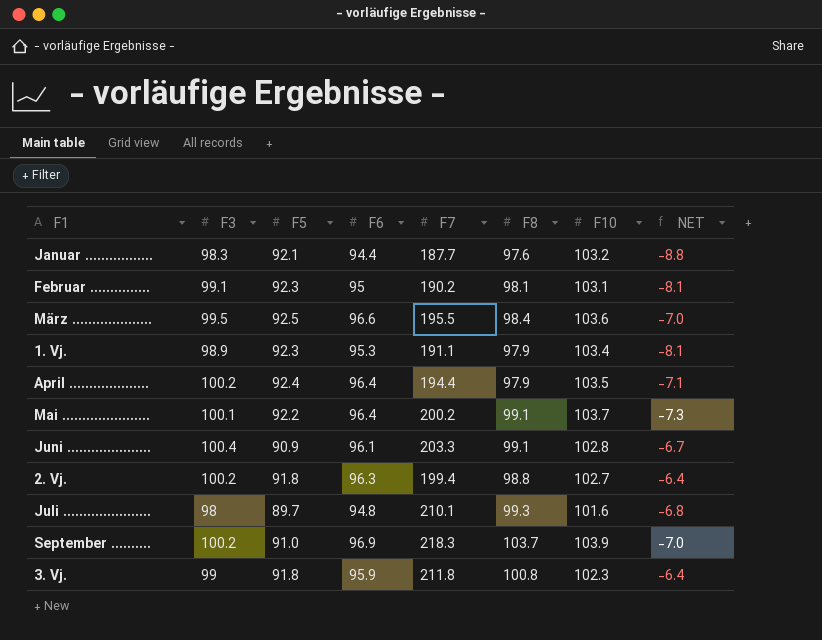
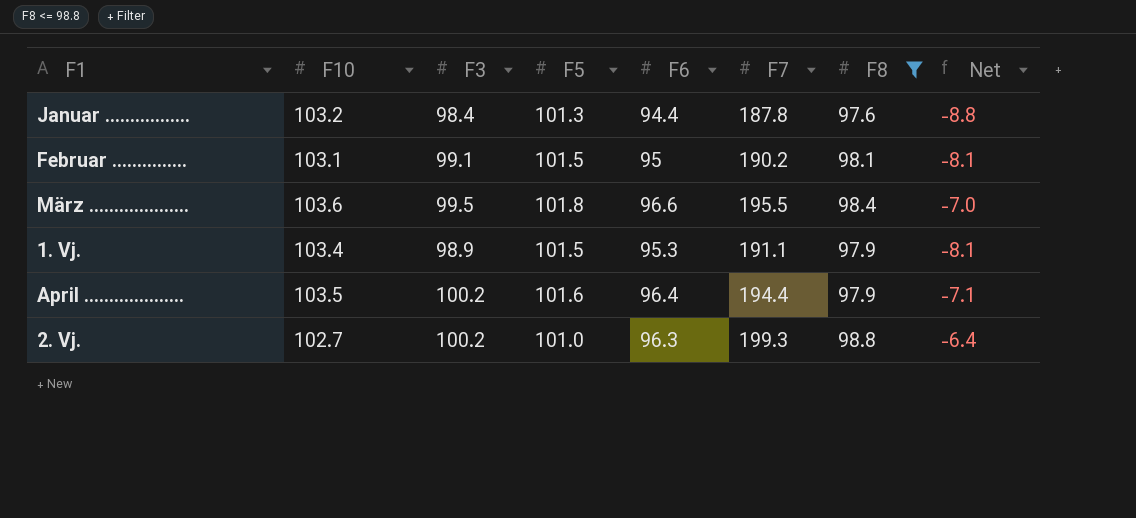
filter: none -> F8 <= 98.8
column F10 | position: 7 -> 2
column name: NET -> Net
Januar ................. | F3: 98.3 -> 98.4
Januar ................. | F5: 92.1 -> 101.3
Januar ................. | F7: 187.7 -> 187.8
Februar ............... | F5: 92.3 -> 101.5
März .................... | F5: 92.5 -> 101.8
1. Vj. | F5: 92.3 -> 101.5
April .................... | F5: 92.4 -> 101.6
2. Vj. | F5: 91.8 -> 101.0
2. Vj. | F7: 199.4 -> 199.3

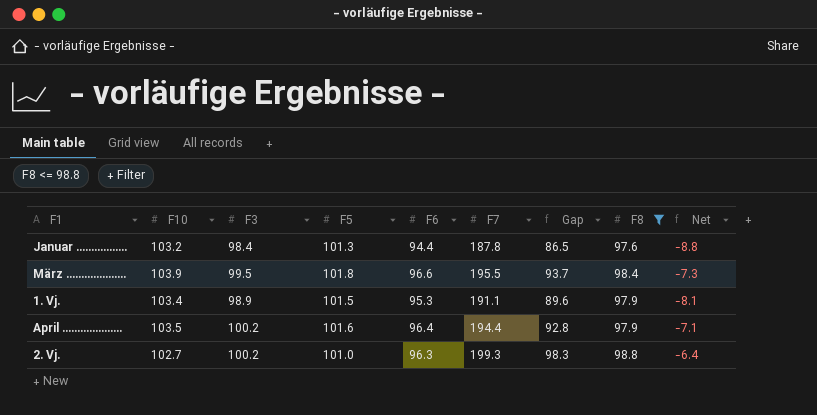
column Gap | formula: none -> [F7] - [F5]
row Februar ...............: 103.1 | 99.1 | 101.5 | 95 | 190.2 | 98.1 | -8.1 -> none
März .................... | F10: 103.6 -> 103.9
März .................... | Net: -7.0 -> -7.3

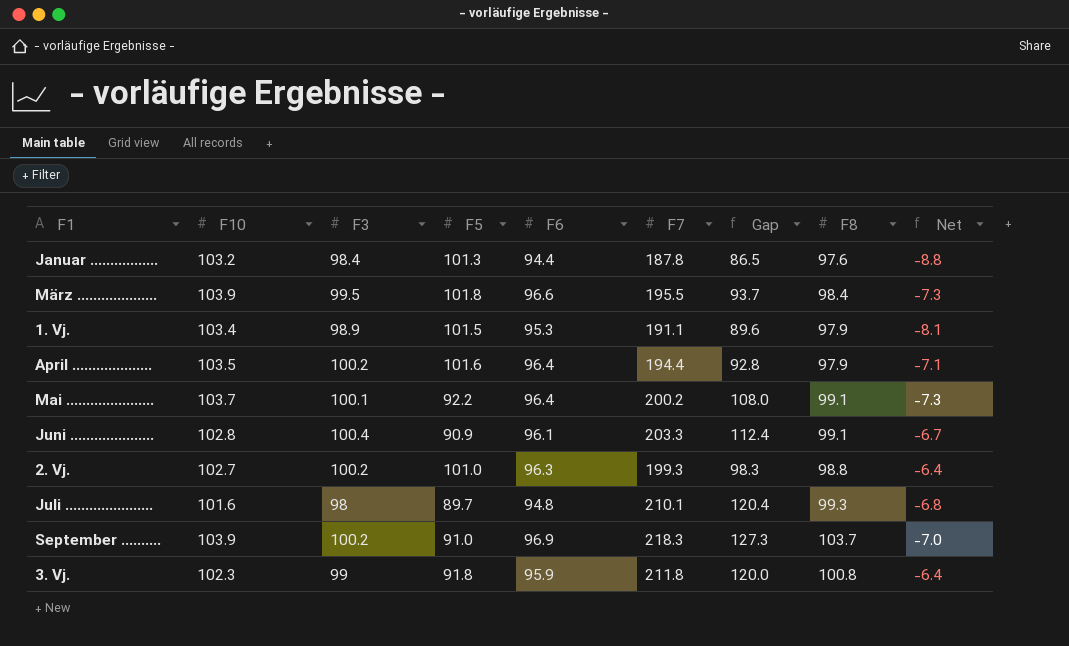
filter: F8 <= 98.8 -> none

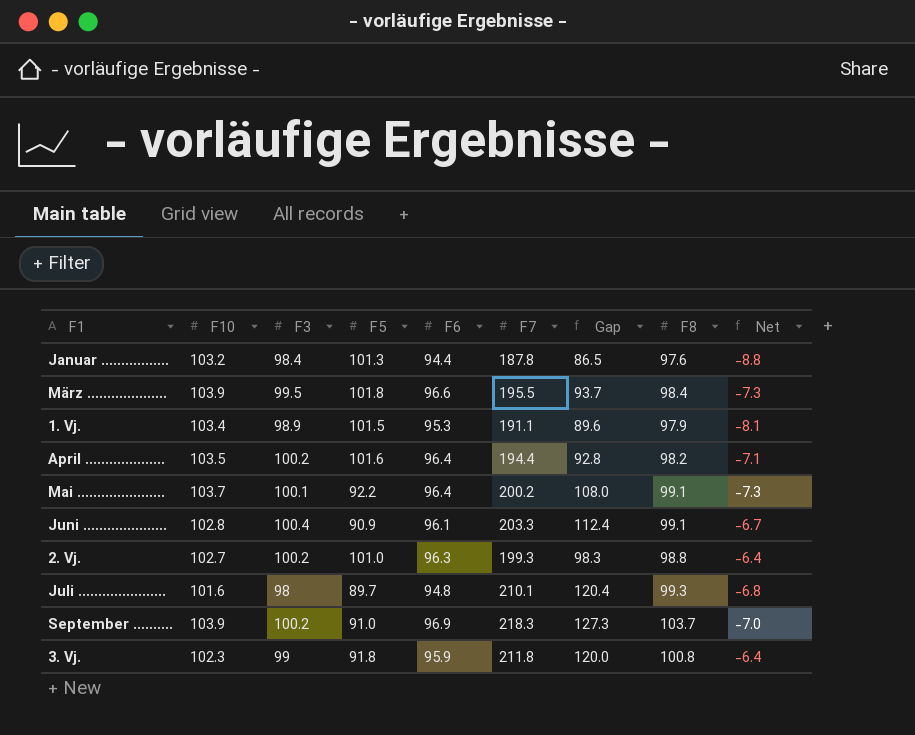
April .................... | F8: 97.9 -> 98.2

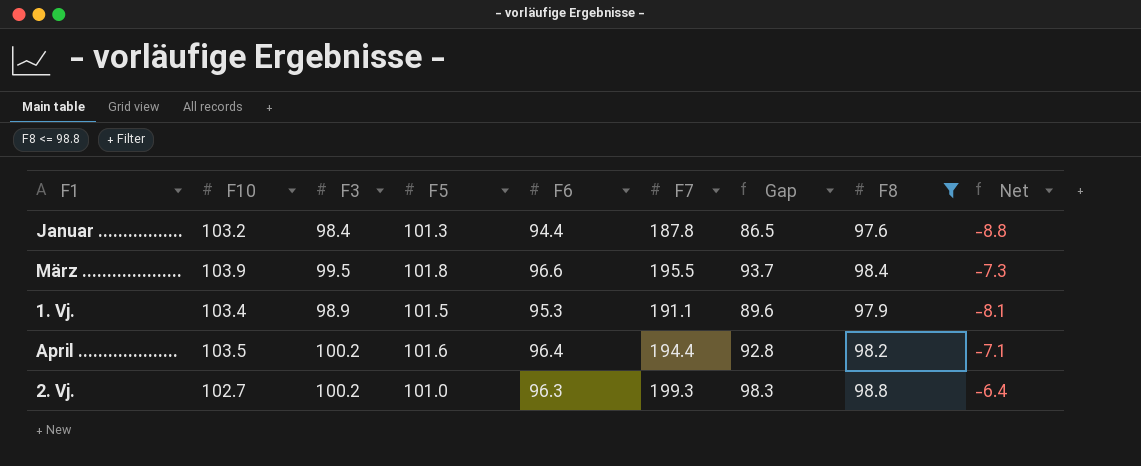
filter: none -> F8 <= 98.8

